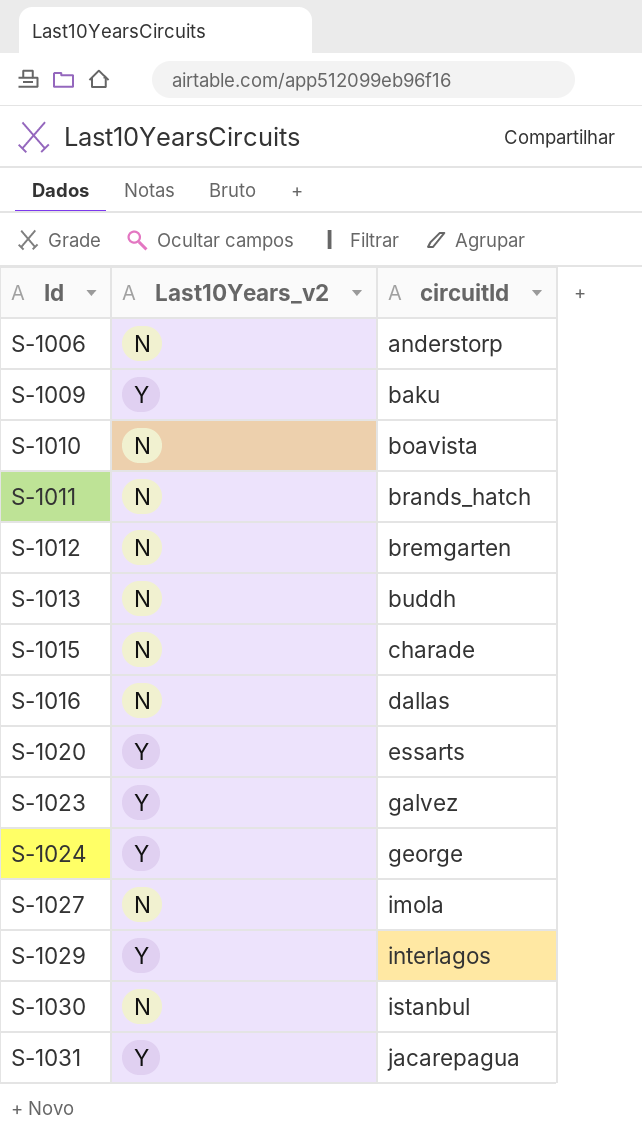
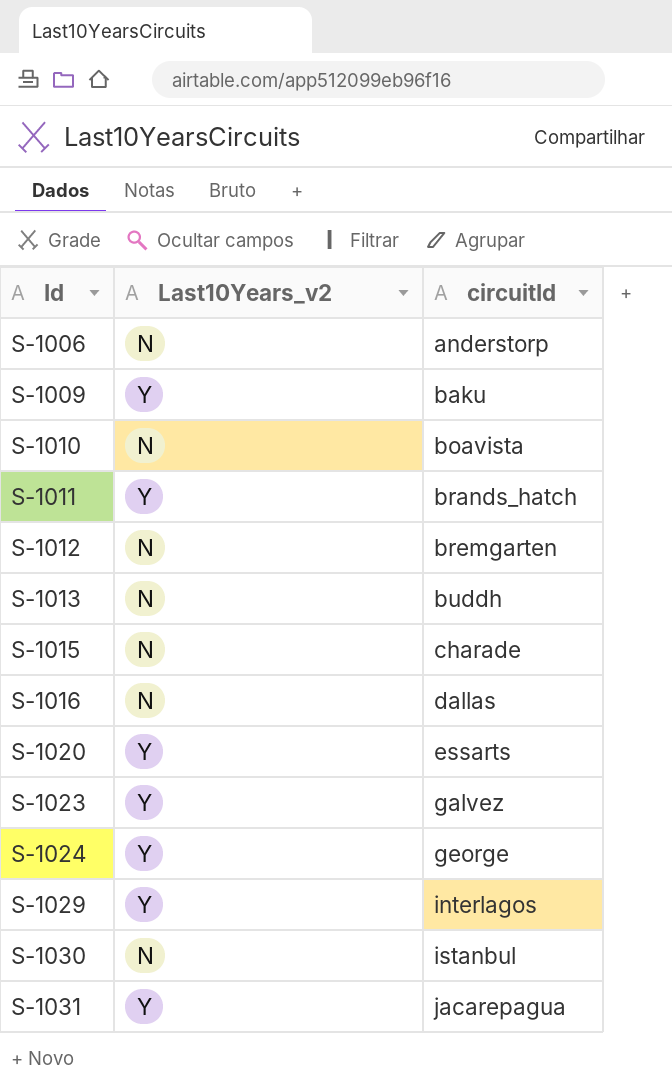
row S-1027: N | imola -> none
S-1011 | Last10Years_v2: N -> Y

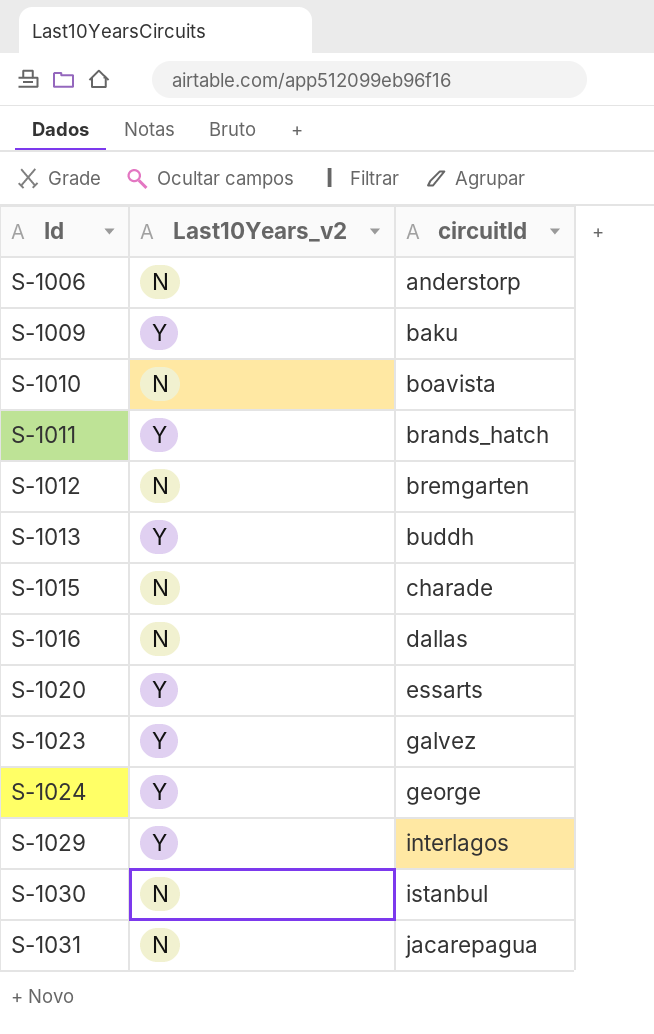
S-1013 | Last10Years_v2: N -> Y
S-1031 | Last10Years_v2: Y -> N

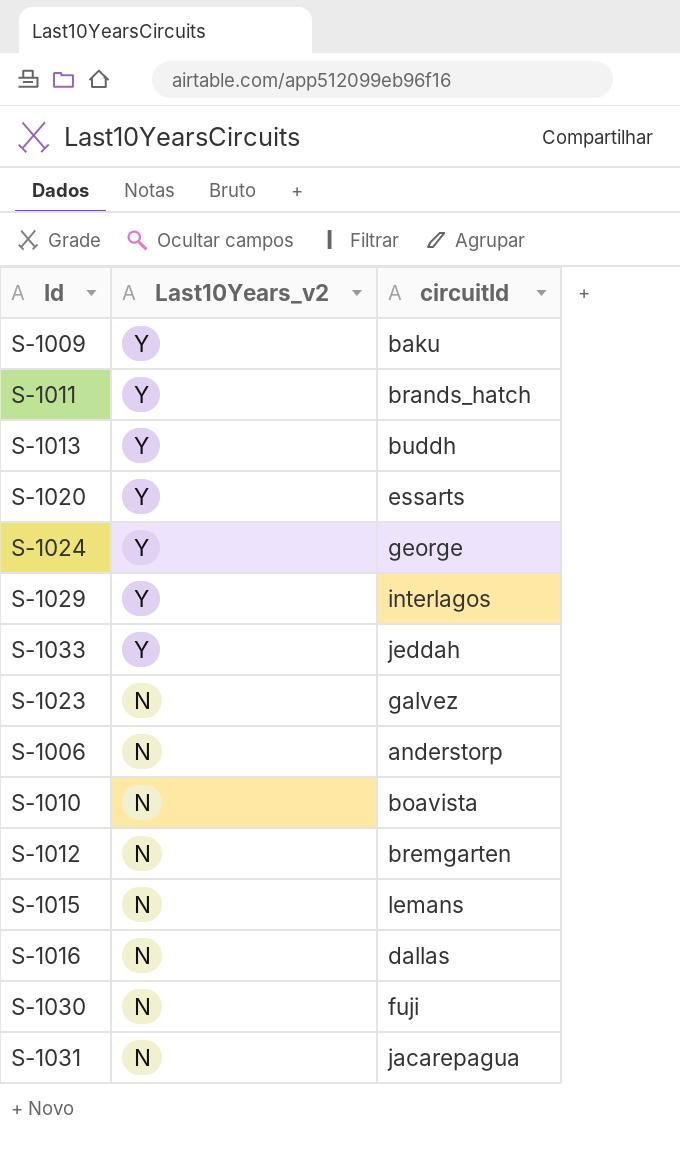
row order: Id ascending -> Last10Years_v2 descending
row S-1033: none -> Y | jeddah
S-1023 | Last10Years_v2: Y -> N
S-1015 | circuitId: charade -> lemans
S-1030 | circuitId: istanbul -> fuji

